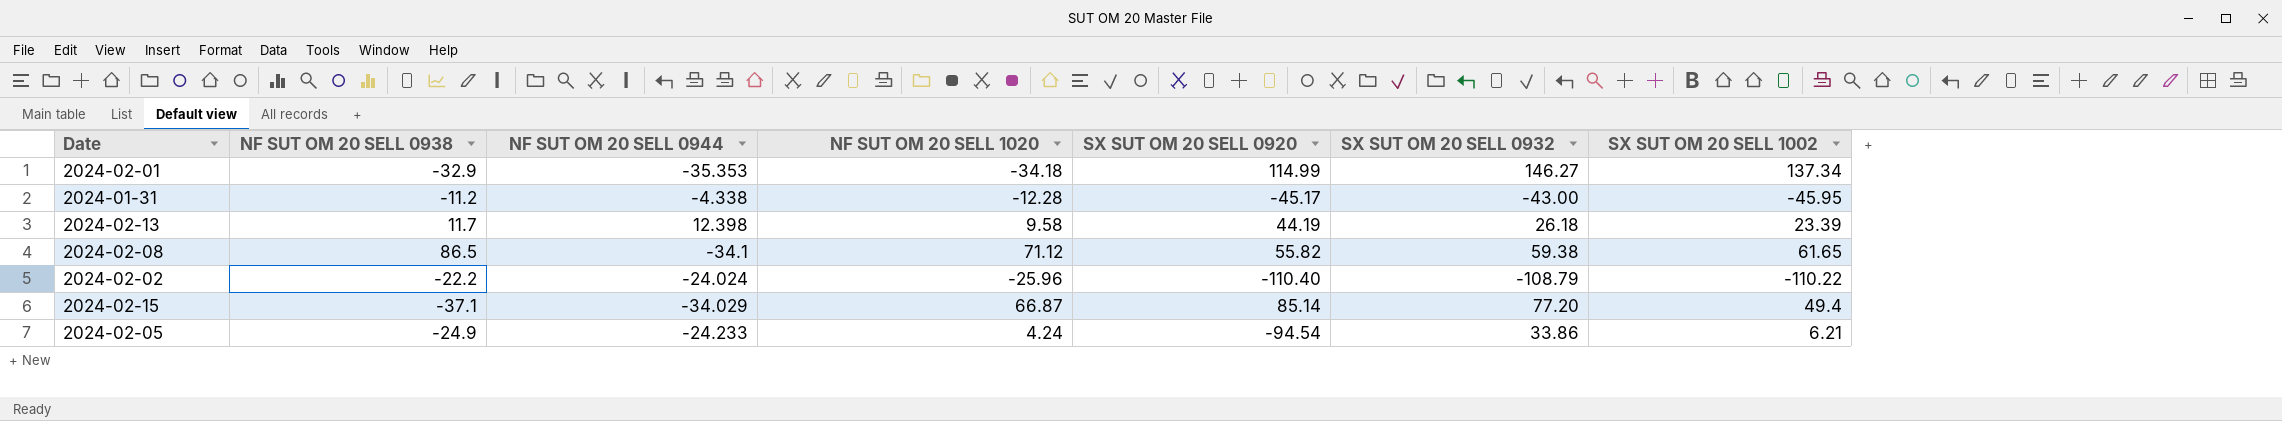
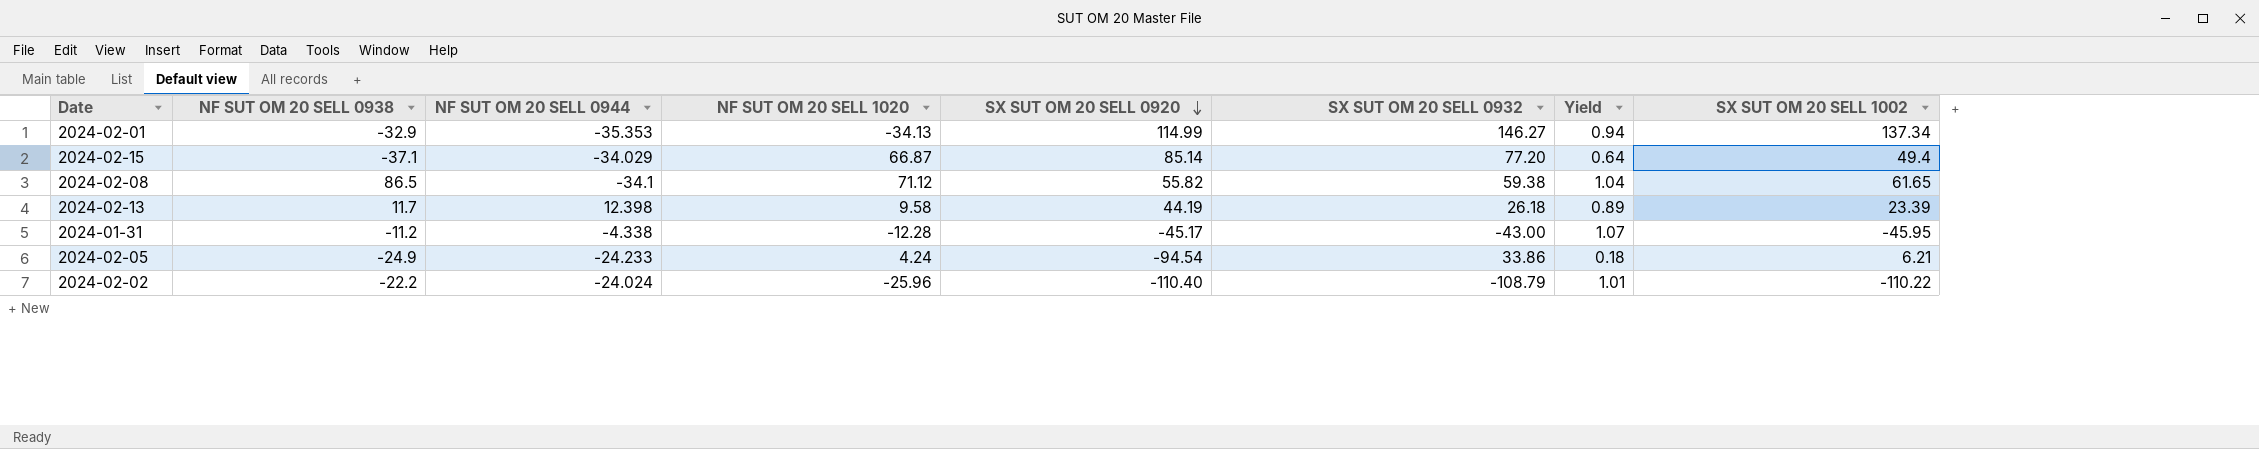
row order: none -> SX SUT OM 20 SELL 0920 descending
column Yield | formula: none -> [SX SUT OM 20 SELL 1002] / [SX SUT OM 20 SELL 0932]
2024-02-01 | NF SUT OM 20 SELL 1020: -34.18 -> -34.13

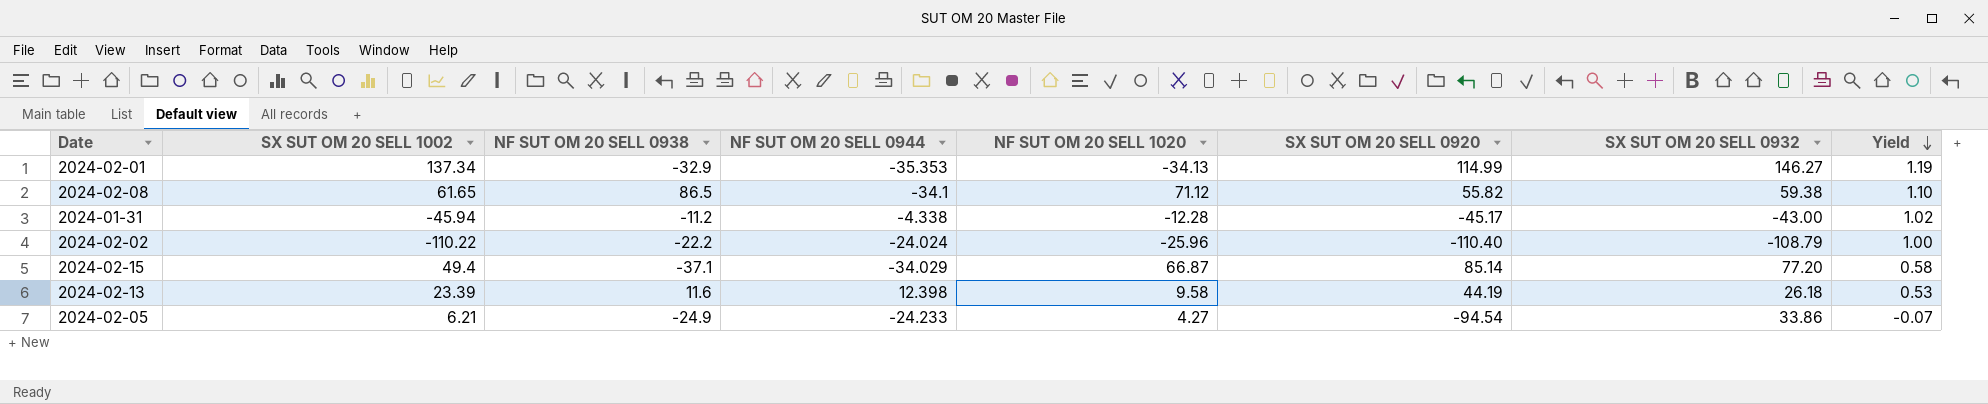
row order: SX SUT OM 20 SELL 0920 descending -> Yield descending
column SX SUT OM 20 SELL 1002 | position: 8 -> 2
column Yield | formula: [SX SUT OM 20 SELL 1002] / [SX SUT OM 20 SELL 0932] -> [SX SUT OM 20 SELL 1002] / [SX SUT OM 20 SELL 0920]
2024-01-31 | SX SUT OM 20 SELL 1002: -45.95 -> -45.94
2024-02-13 | NF SUT OM 20 SELL 0938: 11.7 -> 11.6
2024-02-05 | NF SUT OM 20 SELL 1020: 4.24 -> 4.27

